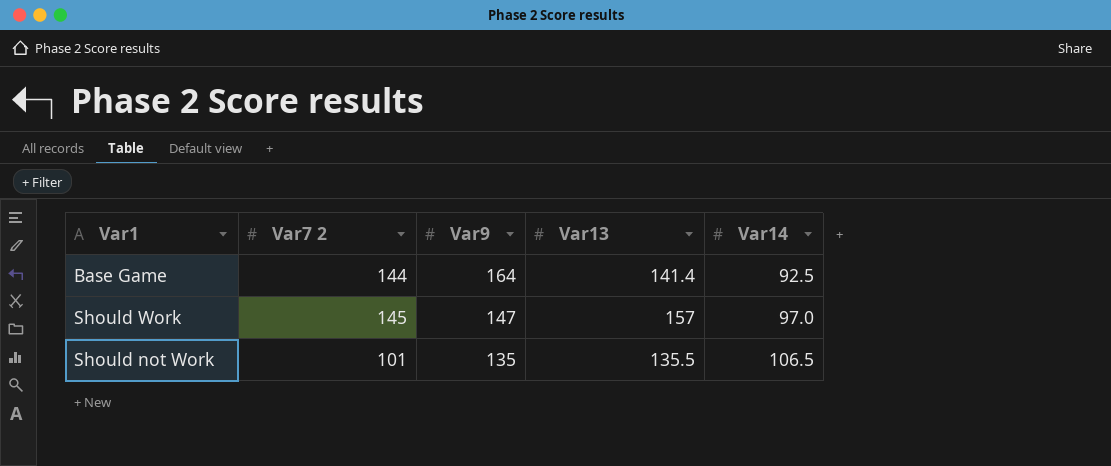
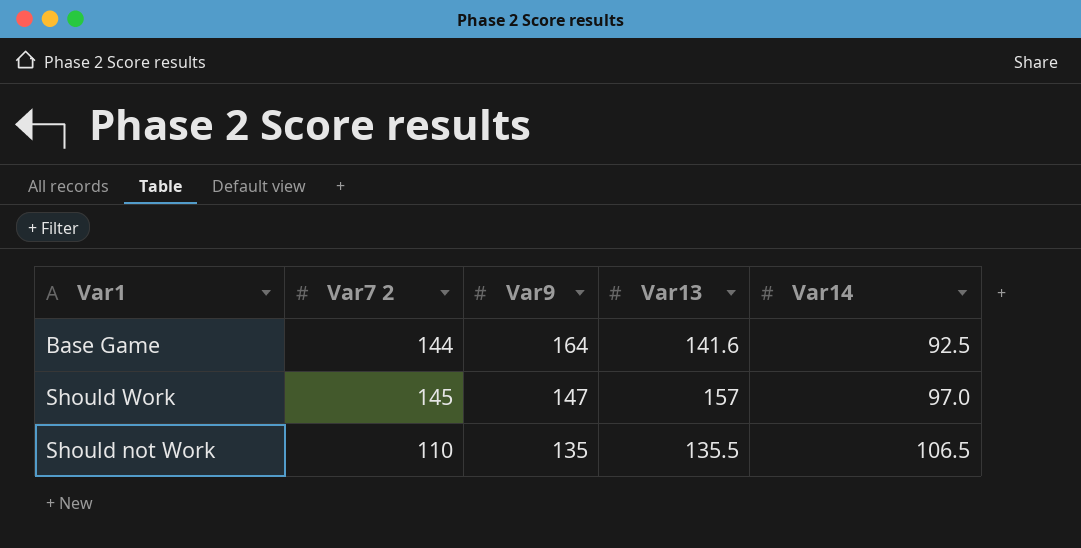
Base Game | Var13: 141.4 -> 141.6
Should not Work | Var7 2: 101 -> 110

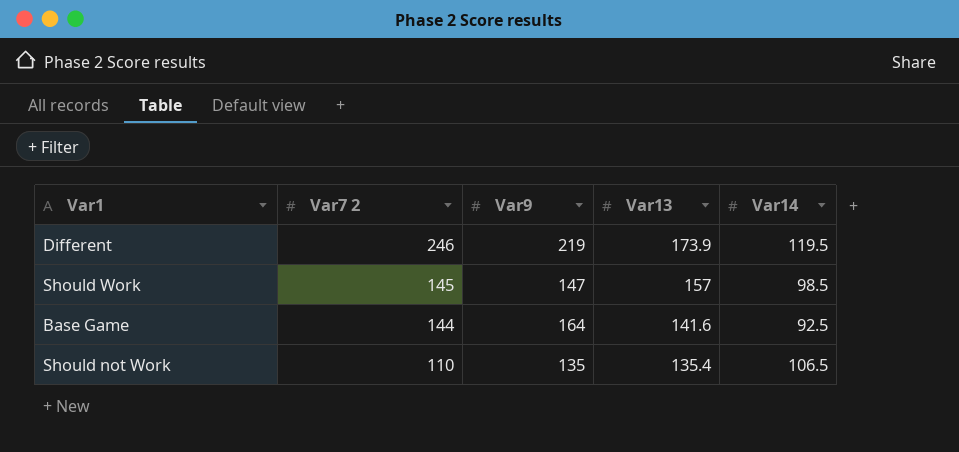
row order: Var9 descending -> Var7 2 descending
row Different: none -> 246 | 219 | 173.9 | 119.5
Should Work | Var14: 97.0 -> 98.5
Should not Work | Var13: 135.5 -> 135.4

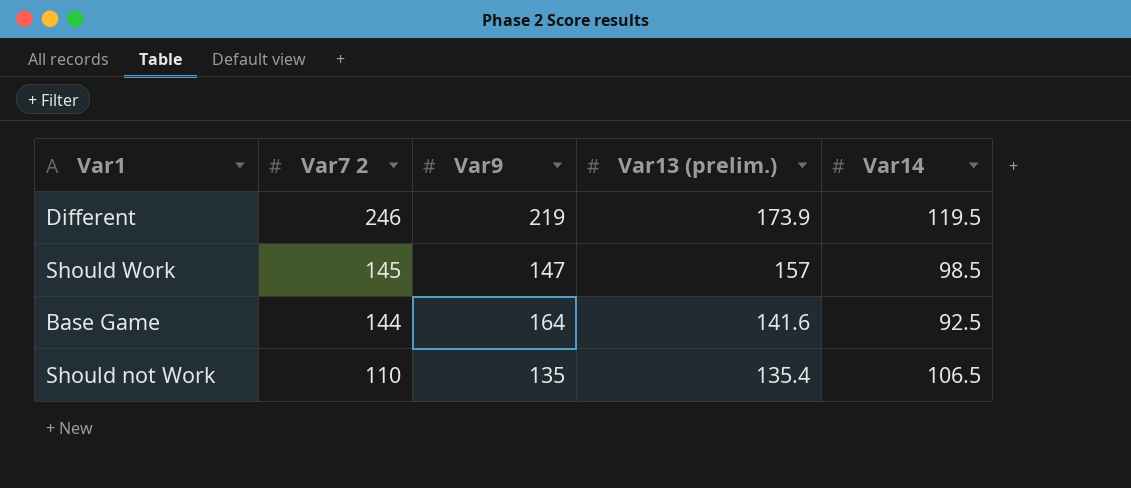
column name: Var13 -> Var13 (prelim.)

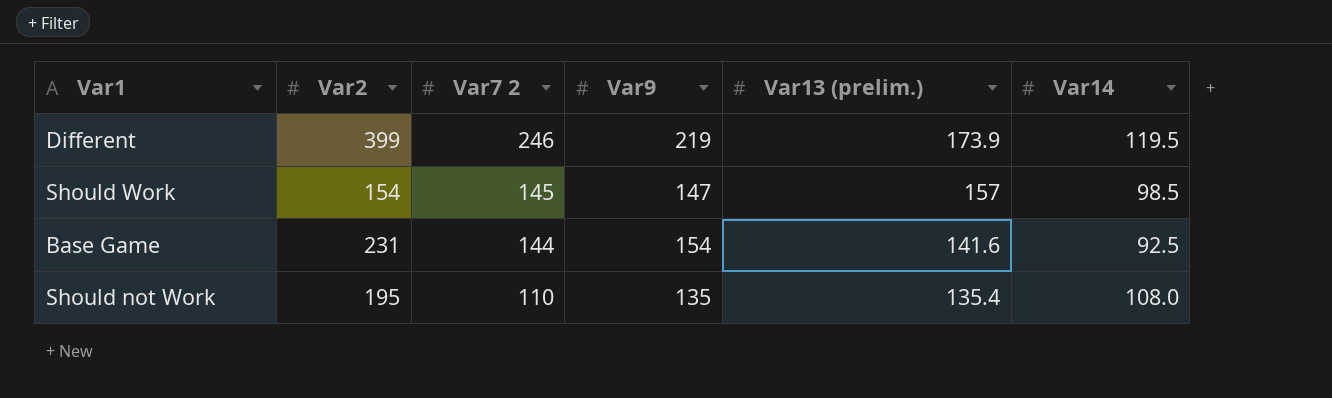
column Var2 | position: none -> 2
Base Game | Var9: 164 -> 154
Should not Work | Var14: 106.5 -> 108.0

